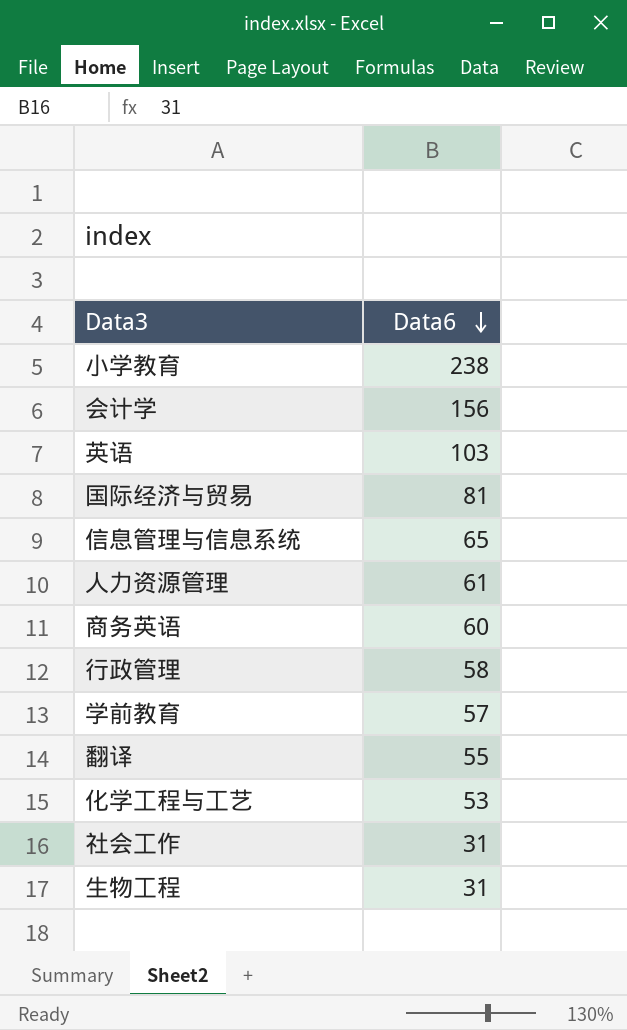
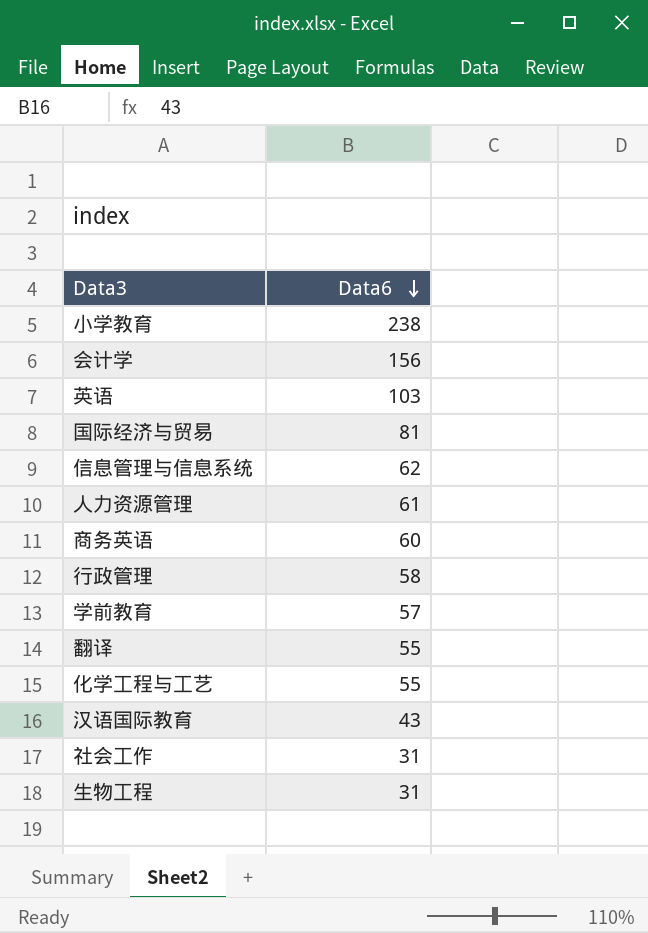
信息管理与信息系统 | Data6: 65 -> 62
化学工程与工艺 | Data6: 53 -> 55
row 汉语国际教育: none -> 43

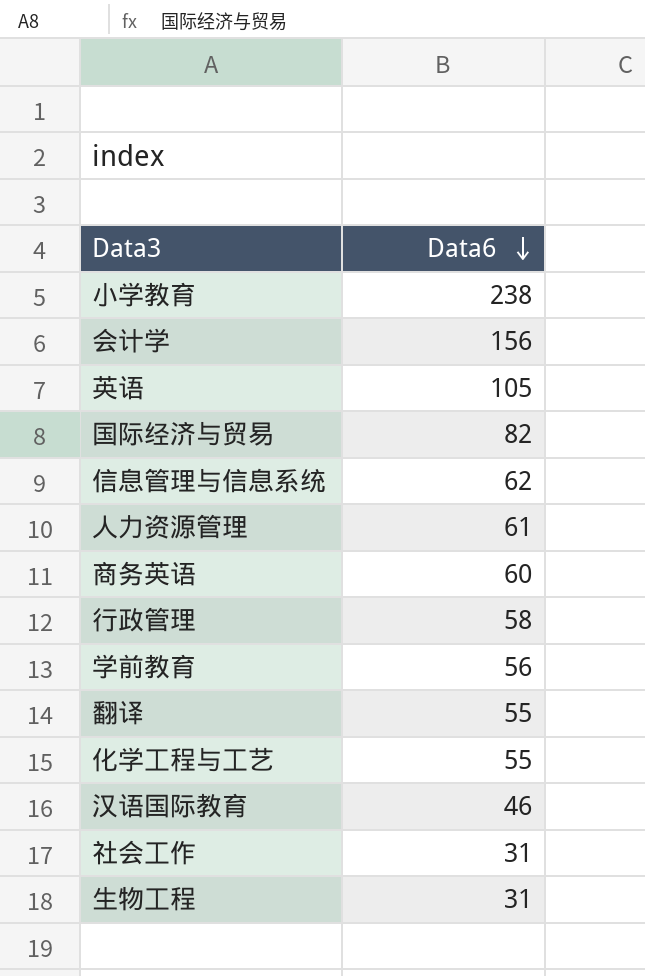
英语 | Data6: 103 -> 105
国际经济与贸易 | Data6: 81 -> 82
学前教育 | Data6: 57 -> 56
汉语国际教育 | Data6: 43 -> 46

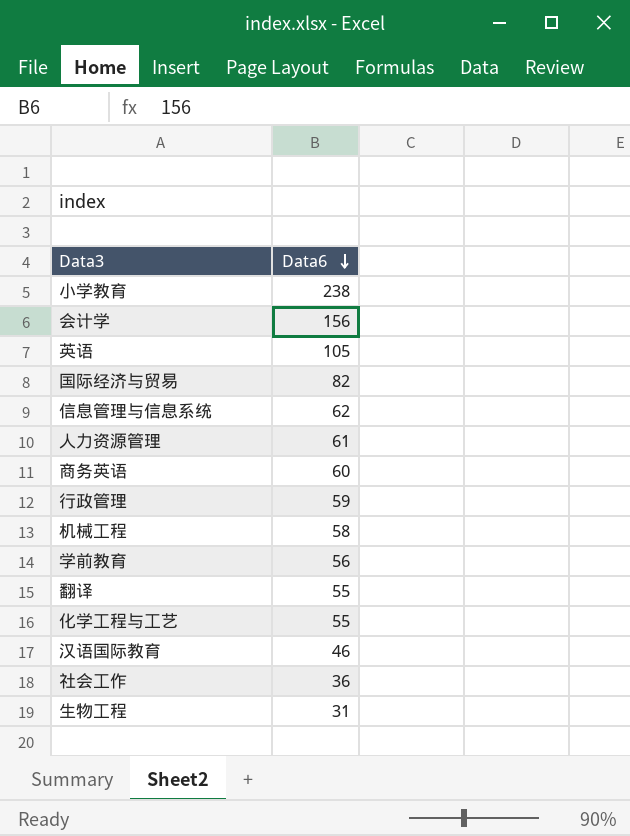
行政管理 | Data6: 58 -> 59
row 机械工程: none -> 58
社会工作 | Data6: 31 -> 36

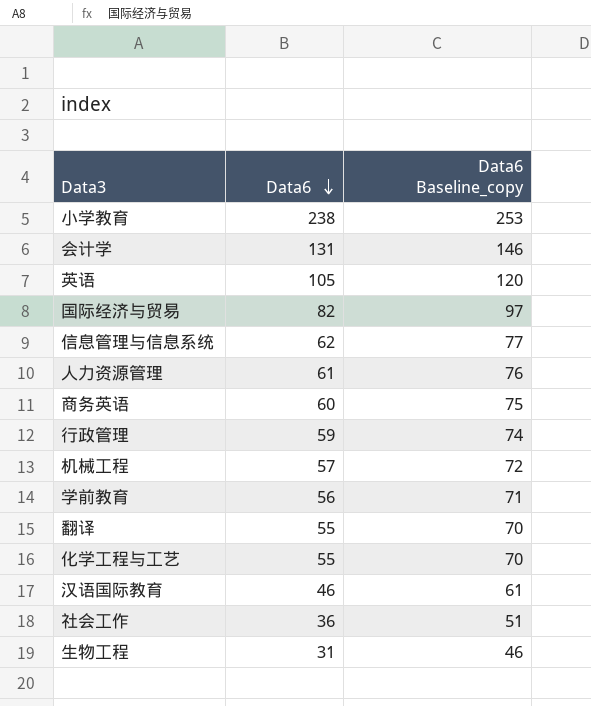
column Data6 Baseline_copy | formula: none -> [Data6] + 15
会计学 | Data6: 156 -> 131
机械工程 | Data6: 58 -> 57

